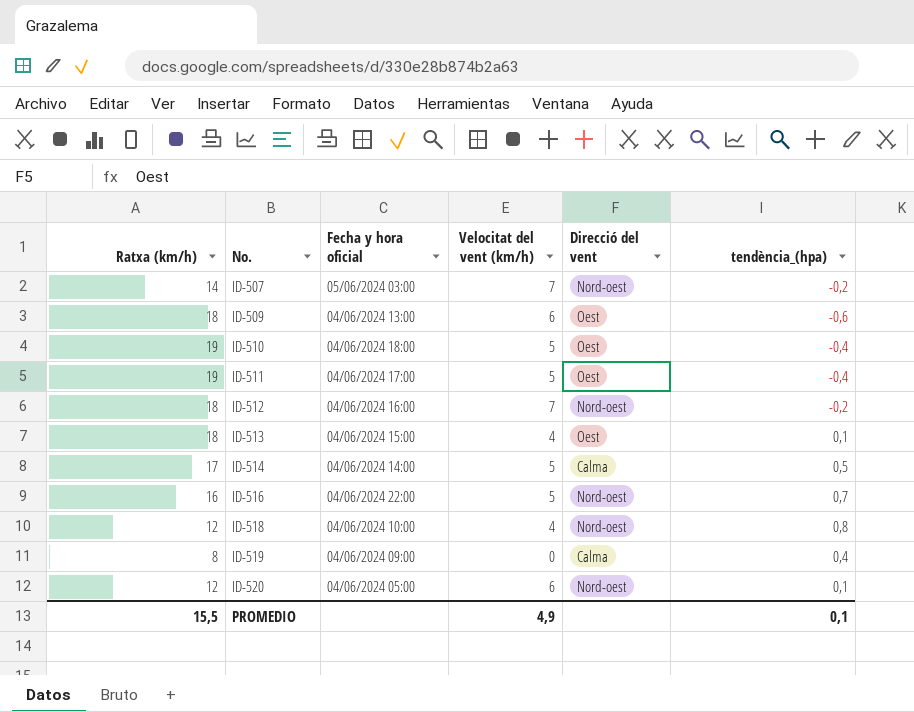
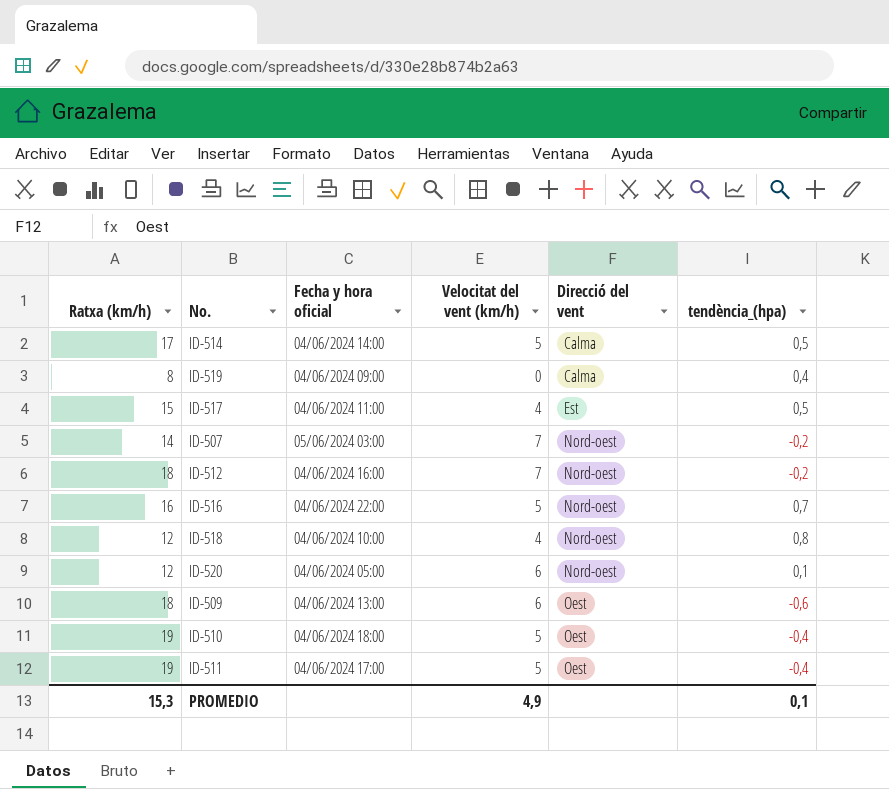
row order: No. ascending -> Direcció del vent ascending
row ID-513: 18 | 04/06/2024 15:00 | 4 | Oest | 0,1 -> none
row ID-517: none -> 15 | 04/06/2024 11:00 | 4 | Est | 0,5
PROMEDIO | Ratxa (km/h): 15,5 -> 15,3

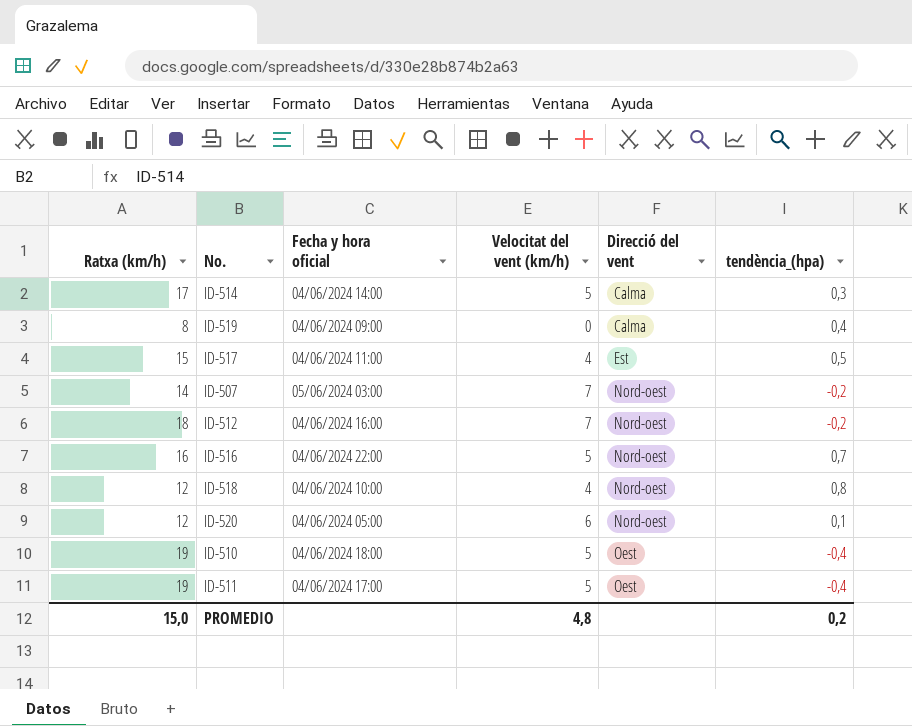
row ID-509: 18 | 04/06/2024 13:00 | 6 | Oest | -0,6 -> none
ID-514 | tendència_(hpa): 0,5 -> 0,3
PROMEDIO | Ratxa (km/h): 15,3 -> 15,0
PROMEDIO | Velocitat del vent (km/h): 4,9 -> 4,8
PROMEDIO | tendència_(hpa): 0,1 -> 0,2

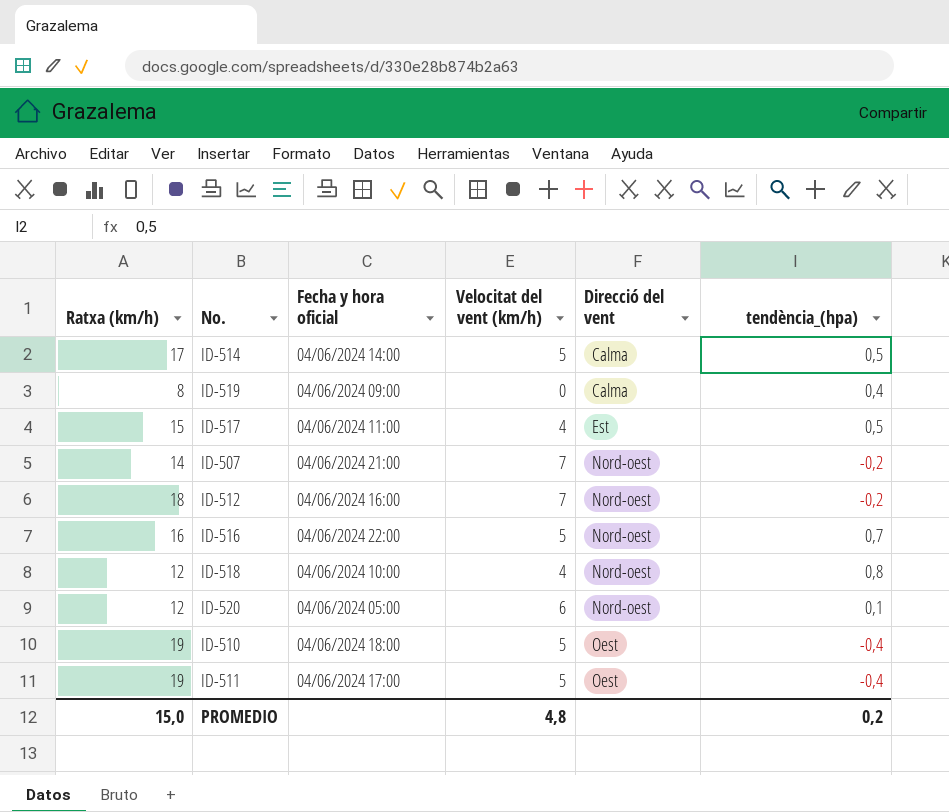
ID-514 | tendència_(hpa): 0,3 -> 0,5
ID-507 | Fecha y hora oficial: 05/06/2024 03:00 -> 04/06/2024 21:00

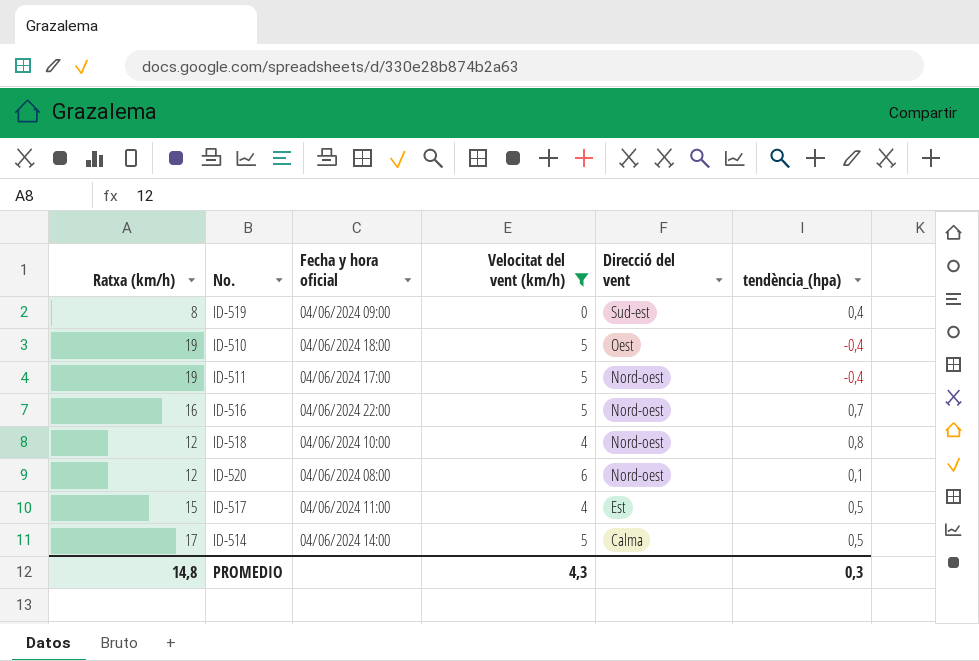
filter: none -> Velocitat del vent (km/h) != 7
row order: Direcció del vent ascending -> Direcció del vent descending
ID-519 | Direcció del vent: Calma -> Sud-est
ID-511 | Direcció del vent: Oest -> Nord-oest
ID-520 | Fecha y hora oficial: 04/06/2024 05:00 -> 04/06/2024 08:00
PROMEDIO | Ratxa (km/h): 15,0 -> 14,8
PROMEDIO | Velocitat del vent (km/h): 4,8 -> 4,3
PROMEDIO | tendència_(hpa): 0,2 -> 0,3

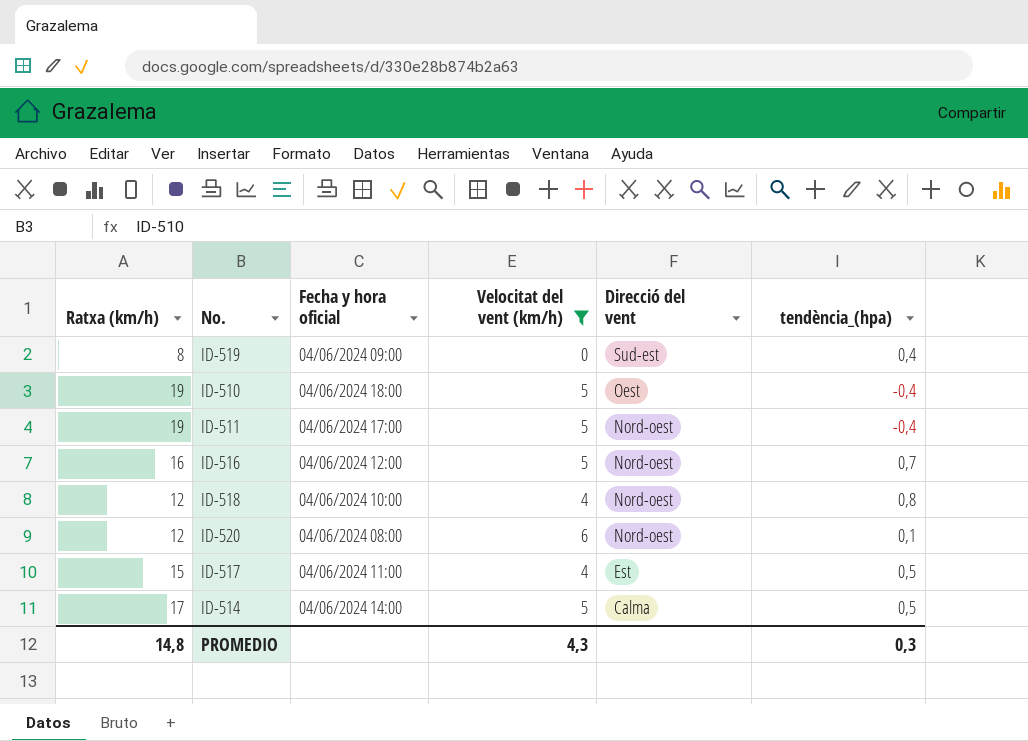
ID-516 | Fecha y hora oficial: 04/06/2024 22:00 -> 04/06/2024 12:00

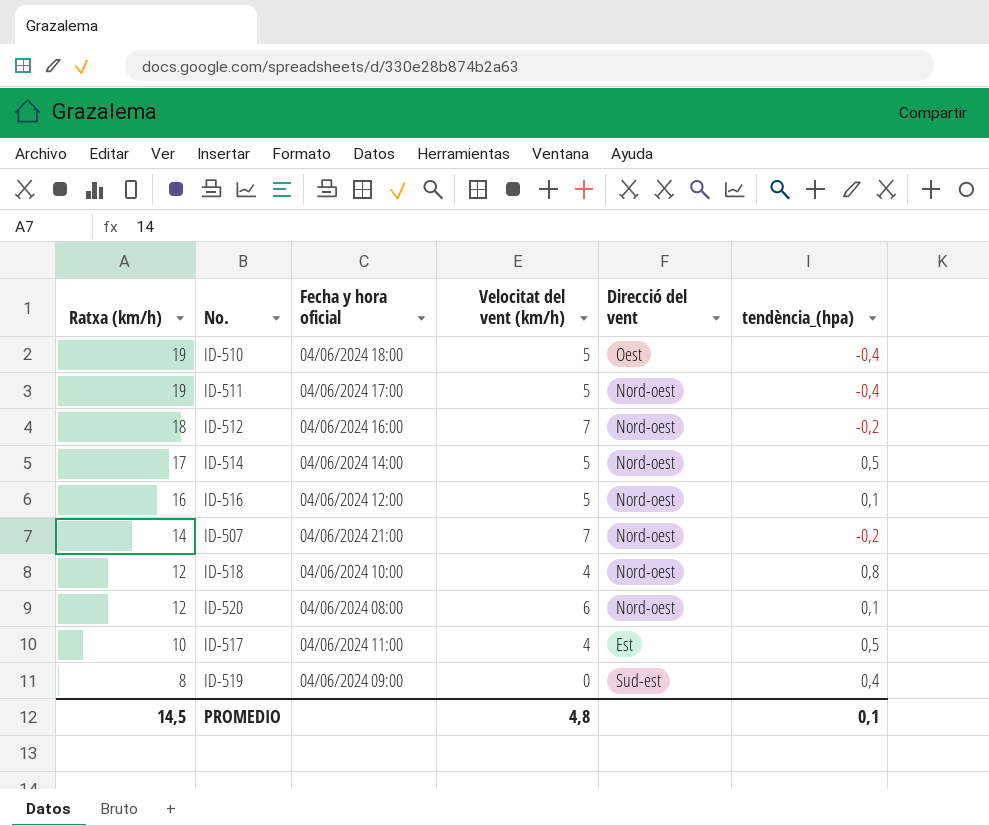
filter: Velocitat del vent (km/h) != 7 -> none
row order: Direcció del vent descending -> Ratxa (km/h) descending
ID-514 | Direcció del vent: Calma -> Nord-oest
ID-516 | tendència_(hpa): 0,7 -> 0,1
ID-517 | Ratxa (km/h): 15 -> 10
PROMEDIO | Ratxa (km/h): 14,8 -> 14,5
PROMEDIO | Velocitat del vent (km/h): 4,3 -> 4,8
PROMEDIO | tendència_(hpa): 0,3 -> 0,1

